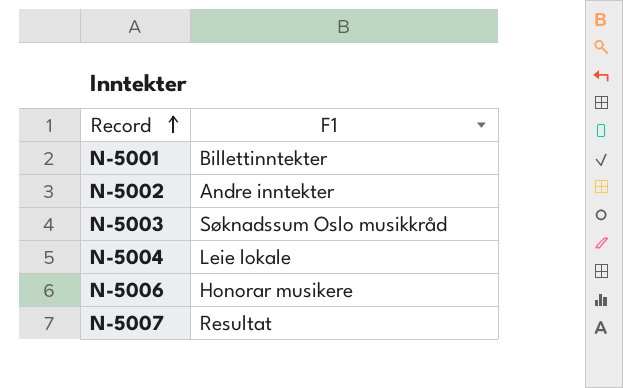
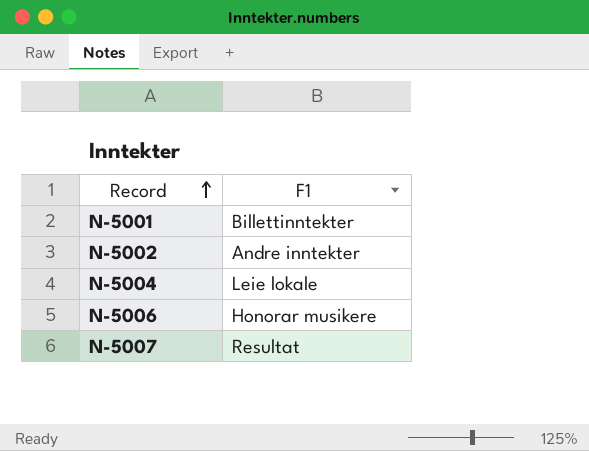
row N-5003: Søknadssum Oslo musikkråd -> none

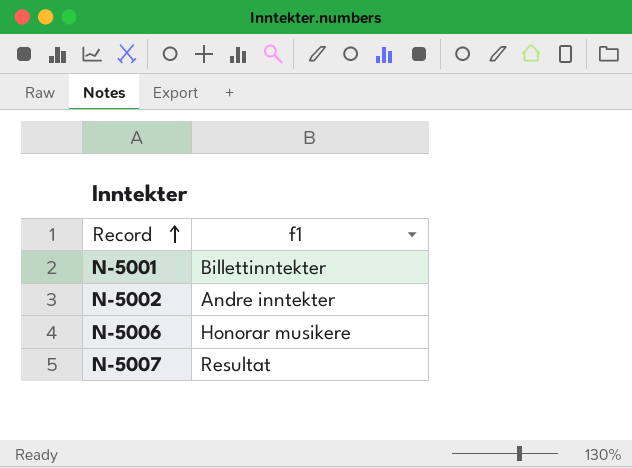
column name: F1 -> f1
row N-5004: Leie lokale -> none

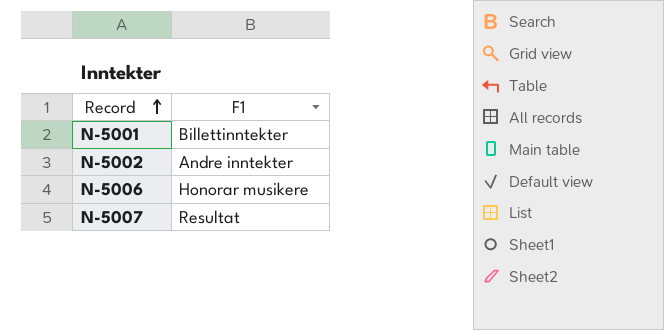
column name: f1 -> F1

